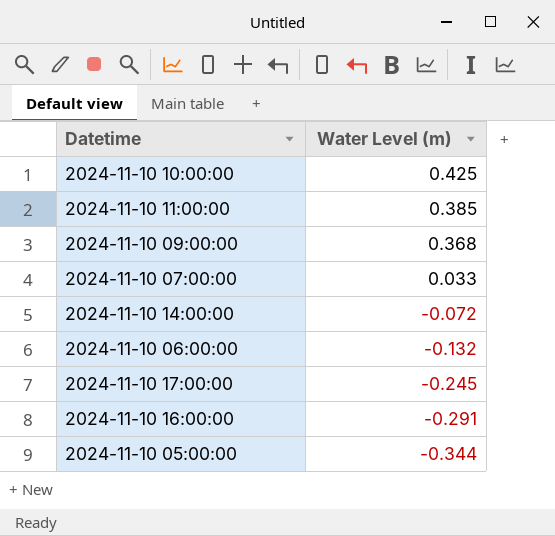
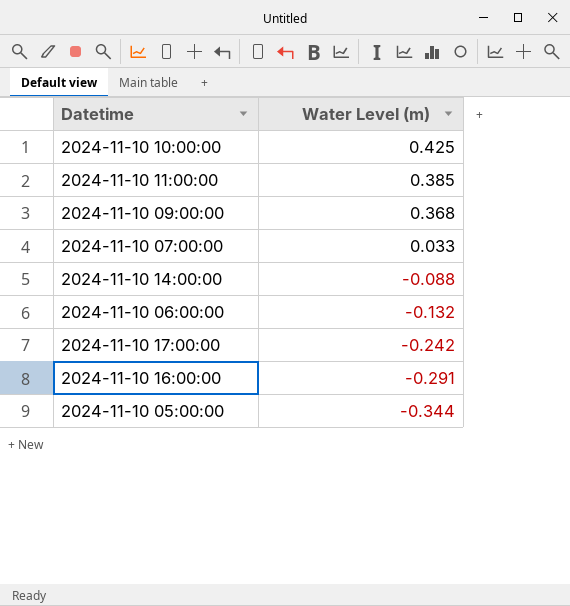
2024-11-10 14:00:00 | Water Level (m): -0.072 -> -0.088
2024-11-10 17:00:00 | Water Level (m): -0.245 -> -0.242

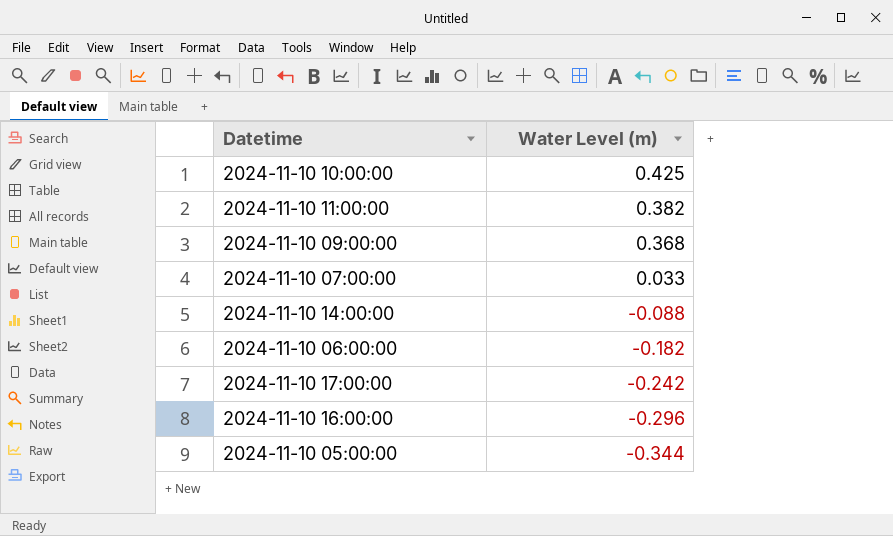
2024-11-10 11:00:00 | Water Level (m): 0.385 -> 0.382
2024-11-10 06:00:00 | Water Level (m): -0.132 -> -0.182
2024-11-10 16:00:00 | Water Level (m): -0.291 -> -0.296

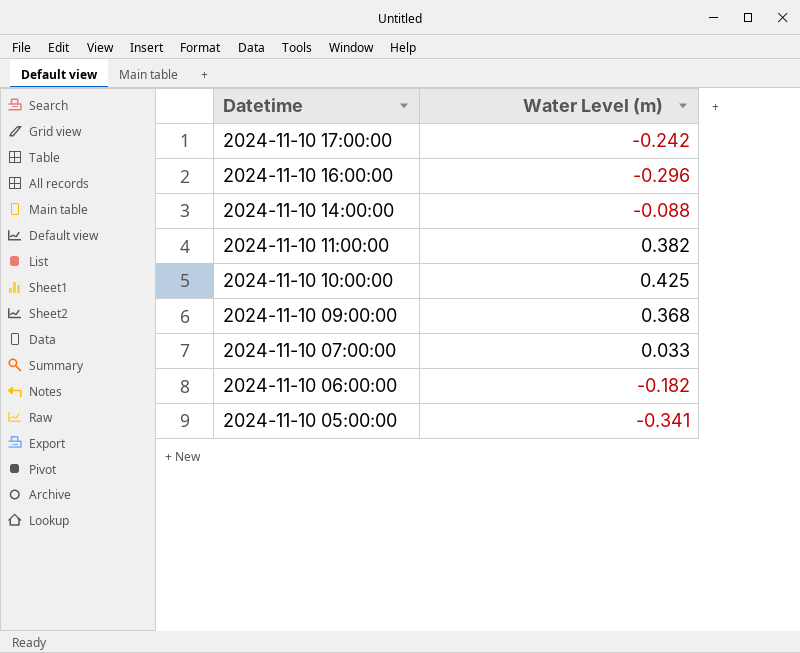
row order: Water Level (m) descending -> Datetime descending
2024-11-10 05:00:00 | Water Level (m): -0.344 -> -0.341

